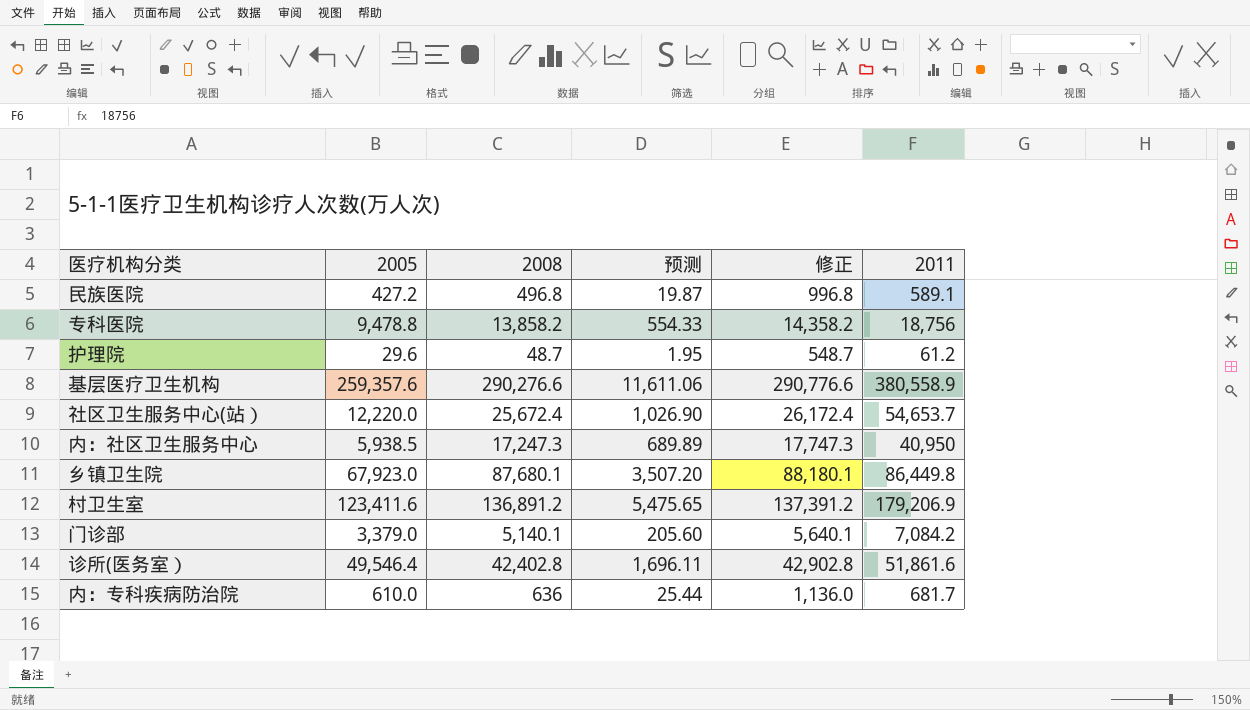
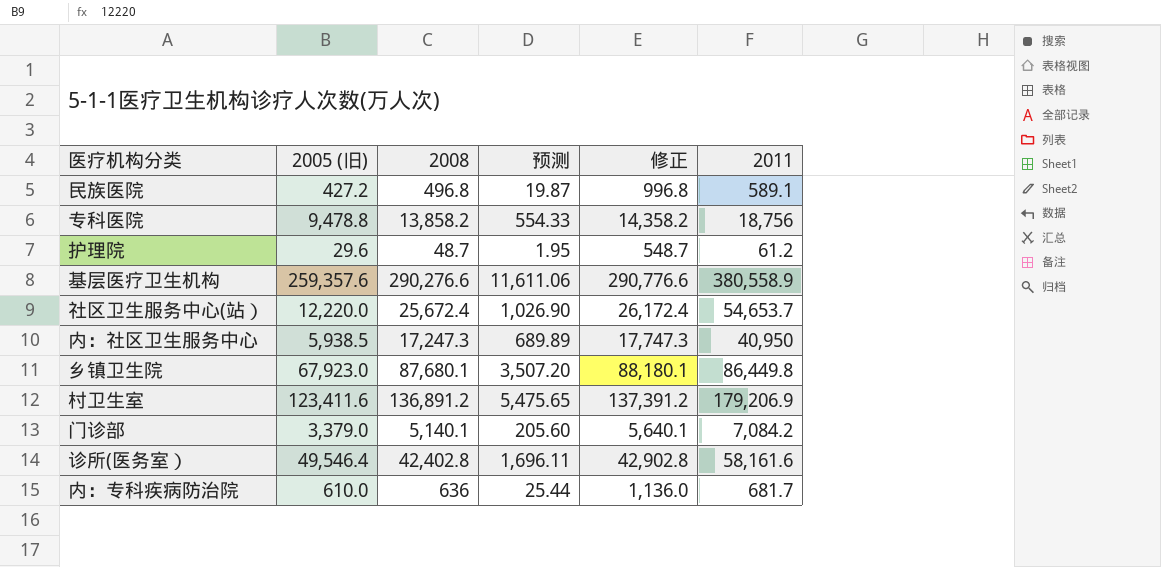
column name: 2005 -> 2005 (旧)
诊所(医务室） | 2011: 51,861.6 -> 58,161.6

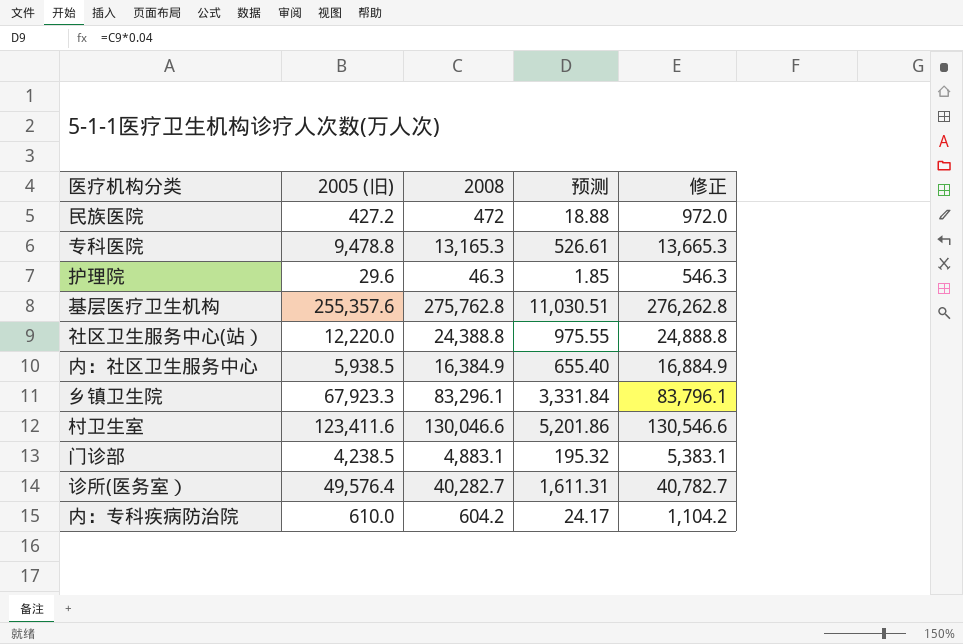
column 2011 | position: 6 -> none
民族医院 | 2008: 496.8 -> 472
民族医院 | 预测: 19.87 -> 18.88
民族医院 | 修正: 996.8 -> 972.0
专科医院 | 2008: 13,858.2 -> 13,165.3
专科医院 | 预测: 554.33 -> 526.61
专科医院 | 修正: 14,358.2 -> 13,665.3
护理院 | 2008: 48.7 -> 46.3
护理院 | 预测: 1.95 -> 1.85
护理院 | 修正: 548.7 -> 546.3
基层医疗卫生机构 | 2005 (旧): 259,357.6 -> 255,357.6
基层医疗卫生机构 | 2008: 290,276.6 -> 275,762.8
基层医疗卫生机构 | 预测: 11,611.06 -> 11,030.51
基层医疗卫生机构 | 修正: 290,776.6 -> 276,262.8
社区卫生服务中心(站） | 2008: 25,672.4 -> 24,388.8
社区卫生服务中心(站） | 预测: 1,026.90 -> 975.55
社区卫生服务中心(站） | 修正: 26,172.4 -> 24,888.8
内：社区卫生服务中心 | 2008: 17,247.3 -> 16,384.9
内：社区卫生服务中心 | 预测: 689.89 -> 655.40
内：社区卫生服务中心 | 修正: 17,747.3 -> 16,884.9
乡镇卫生院 | 2005 (旧): 67,923.0 -> 67,923.3
乡镇卫生院 | 2008: 87,680.1 -> 83,296.1
乡镇卫生院 | 预测: 3,507.20 -> 3,331.84
乡镇卫生院 | 修正: 88,180.1 -> 83,796.1
村卫生室 | 2008: 136,891.2 -> 130,046.6
村卫生室 | 预测: 5,475.65 -> 5,201.86
村卫生室 | 修正: 137,391.2 -> 130,546.6
门诊部 | 2005 (旧): 3,379.0 -> 4,238.5
门诊部 | 2008: 5,140.1 -> 4,883.1
门诊部 | 预测: 205.60 -> 195.32
门诊部 | 修正: 5,640.1 -> 5,383.1
诊所(医务室） | 2005 (旧): 49,546.4 -> 49,576.4
诊所(医务室） | 2008: 42,402.8 -> 40,282.7
诊所(医务室） | 预测: 1,696.11 -> 1,611.31
诊所(医务室） | 修正: 42,902.8 -> 40,782.7
内：专科疾病防治院 | 2008: 636 -> 604.2
内：专科疾病防治院 | 预测: 25.44 -> 24.17
内：专科疾病防治院 | 修正: 1,136.0 -> 1,104.2

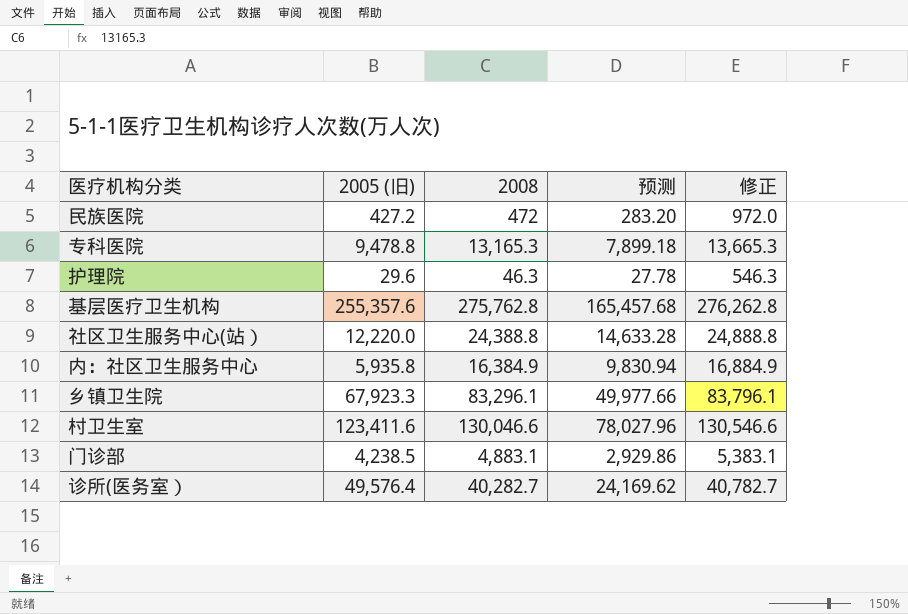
column 预测 | formula: [2008] * 0.04 -> [2008] * 0.6
row 内：专科疾病防治院: 610.0 | 604.2 | 24.17 | 1,104.2 -> none
内：社区卫生服务中心 | 2005 (旧): 5,938.5 -> 5,935.8

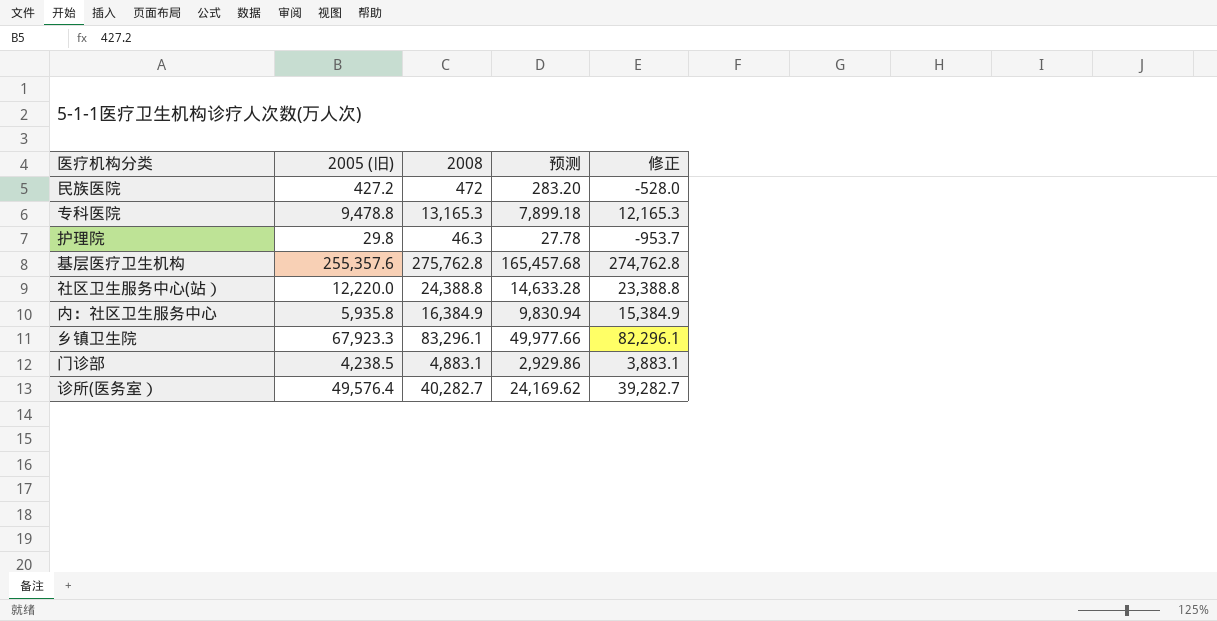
column 修正 | formula: [2008] + 500 -> [2008] - 1000
row 村卫生室: 123,411.6 | 130,046.6 | 78,027.96 | 130,546.6 -> none
护理院 | 2005 (旧): 29.6 -> 29.8

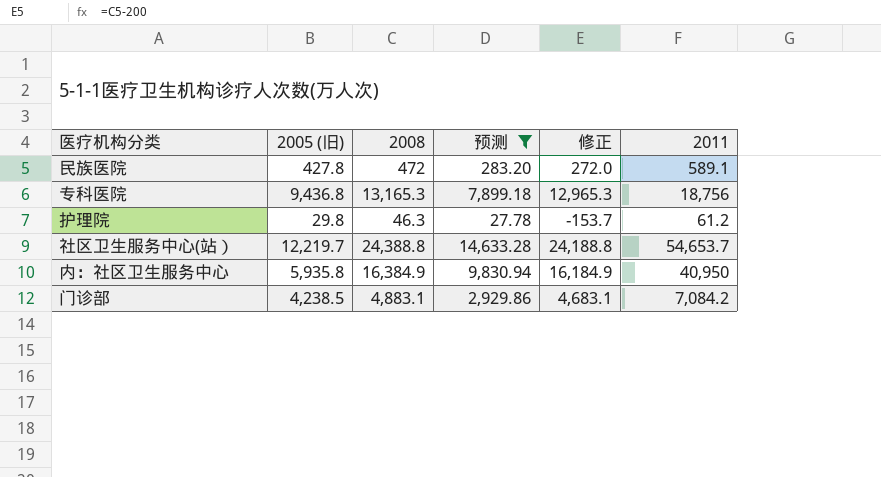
filter: none -> 预测 <= 14,633.28
column 修正 | formula: [2008] - 1000 -> [2008] - 200
column 2011 | position: none -> 6
民族医院 | 2005 (旧): 427.2 -> 427.8
专科医院 | 2005 (旧): 9,478.8 -> 9,436.8
社区卫生服务中心(站） | 2005 (旧): 12,220.0 -> 12,219.7

